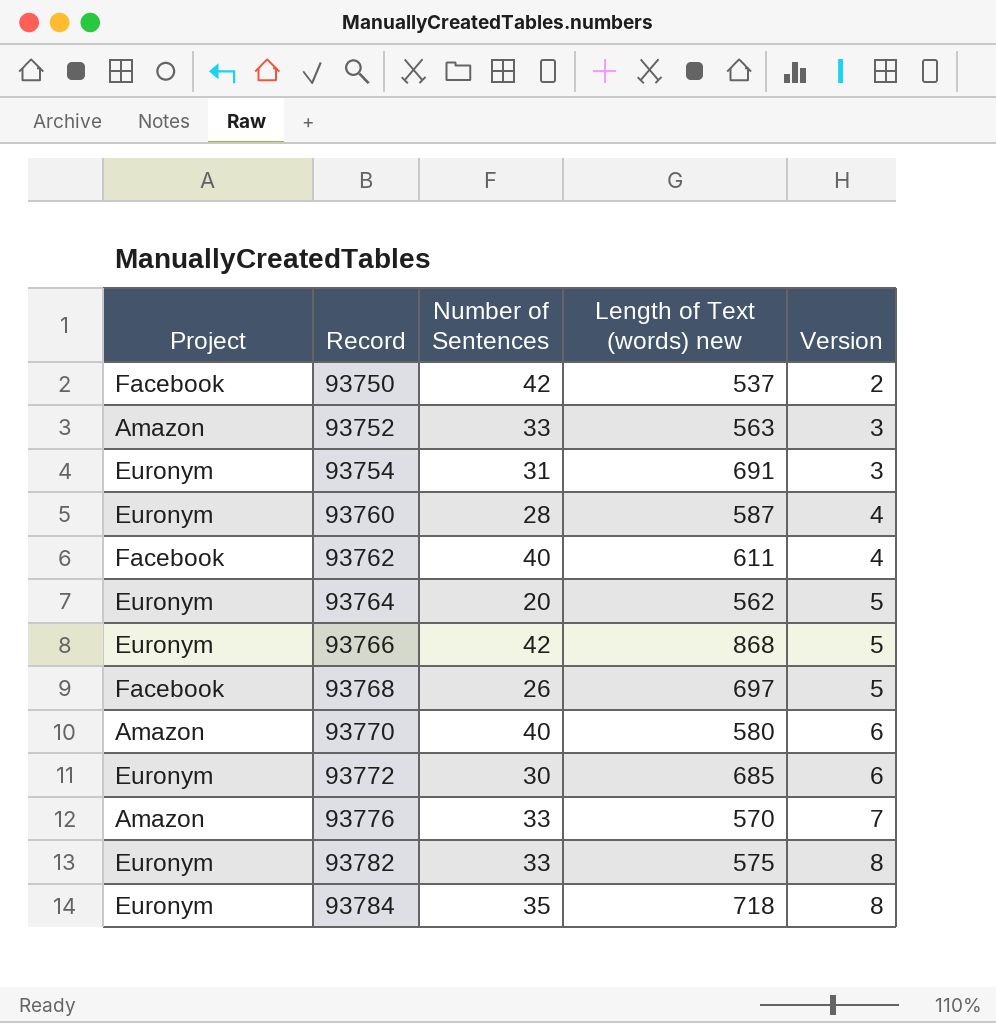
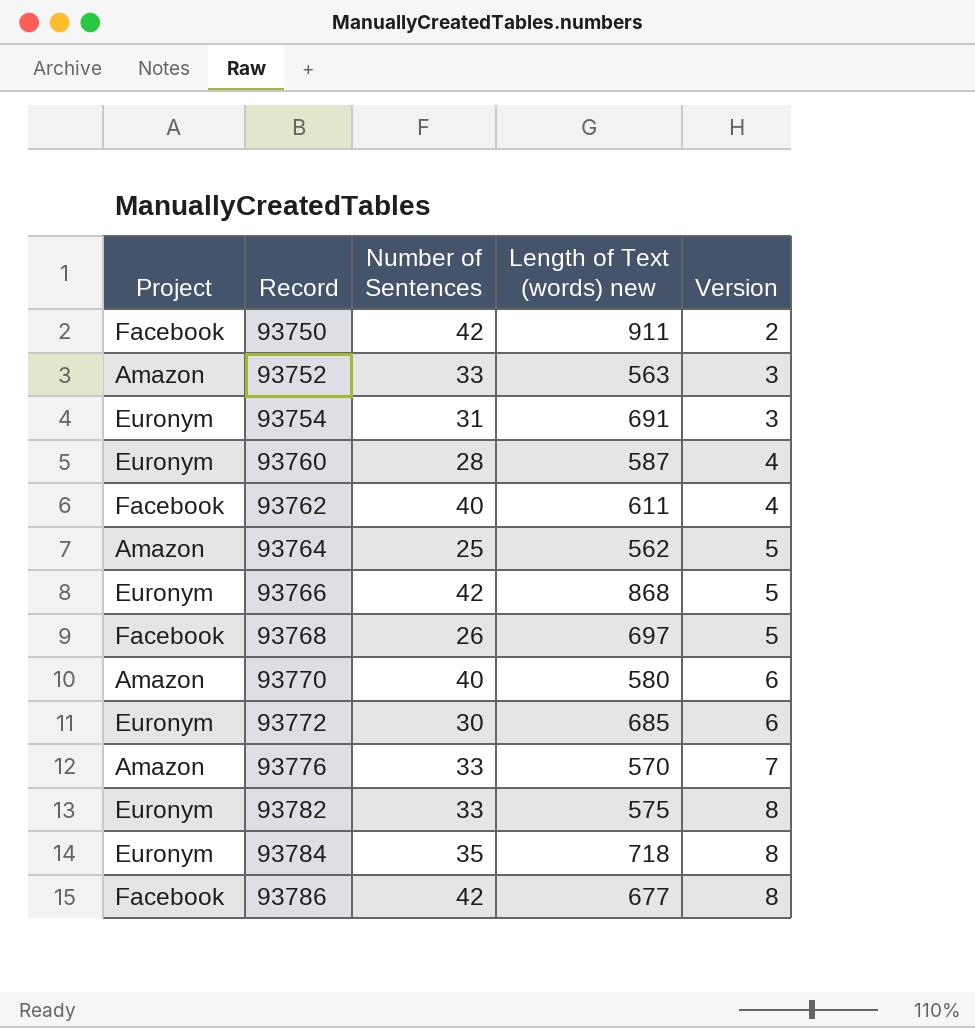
93750 | Length of Text (words) new: 537 -> 911
93764 | Project: Euronym -> Amazon
93764 | Number of Sentences: 20 -> 25
row 93786: none -> Facebook | 42 | 677 | 8

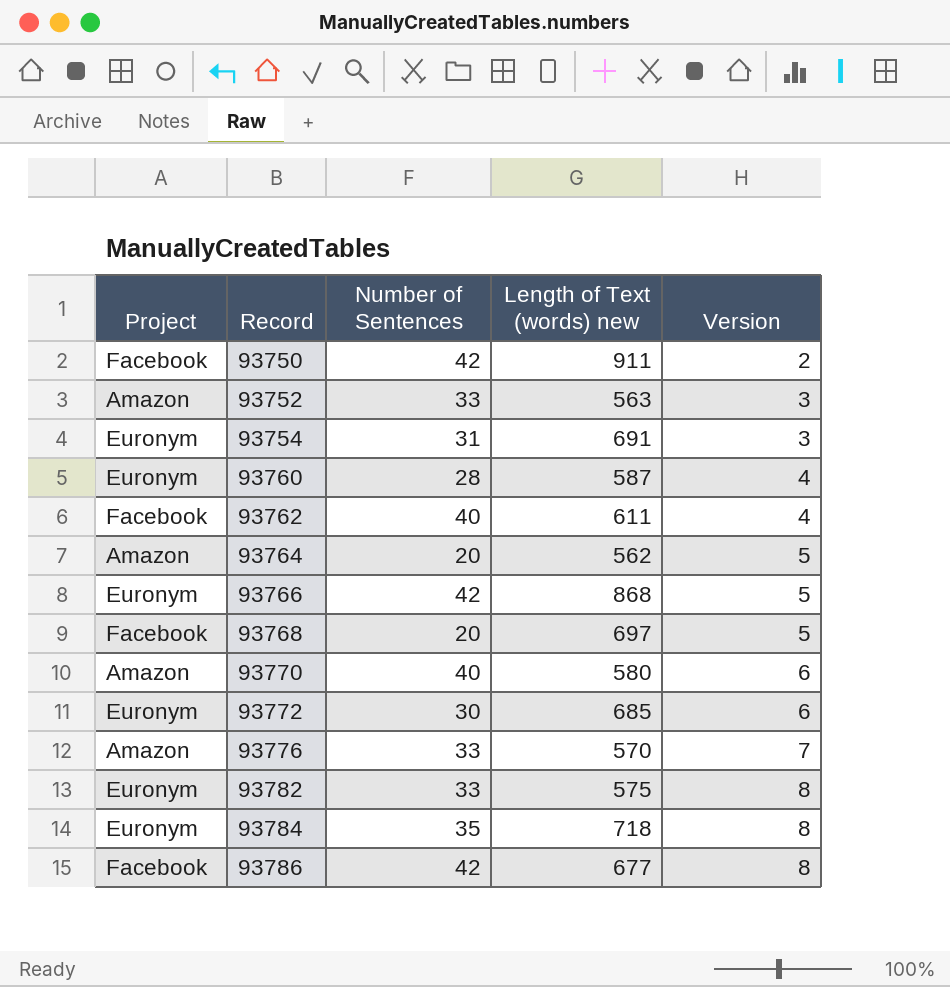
93764 | Number of Sentences: 25 -> 20
93768 | Number of Sentences: 26 -> 20

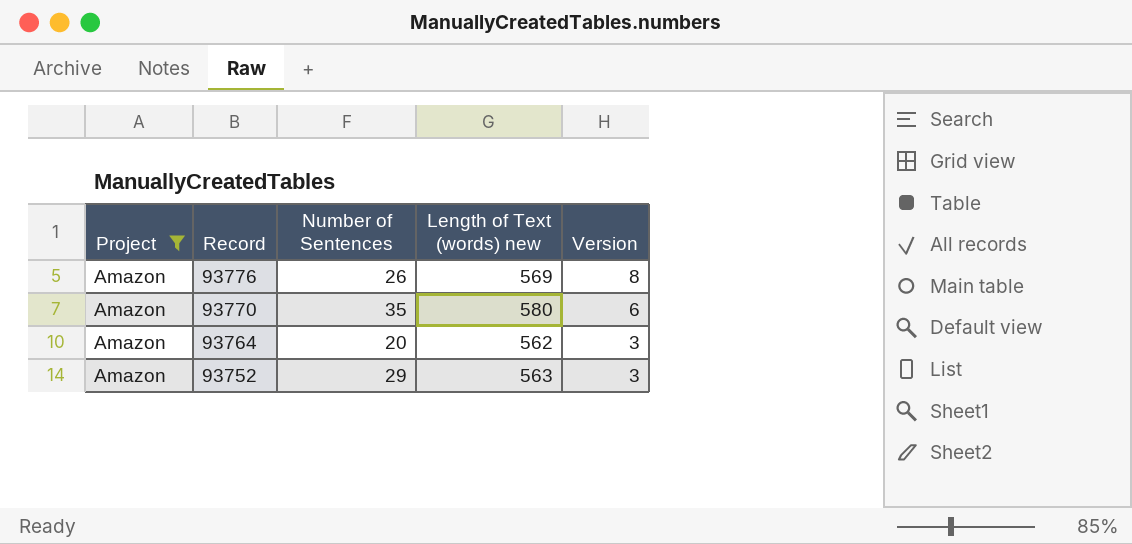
filter: none -> Project = Amazon
row order: Record ascending -> Record descending
93776 | Number of Sentences: 33 -> 26
93776 | Length of Text (words) new: 570 -> 569
93776 | Version: 7 -> 8
93770 | Number of Sentences: 40 -> 35
93764 | Version: 5 -> 3
93752 | Number of Sentences: 33 -> 29

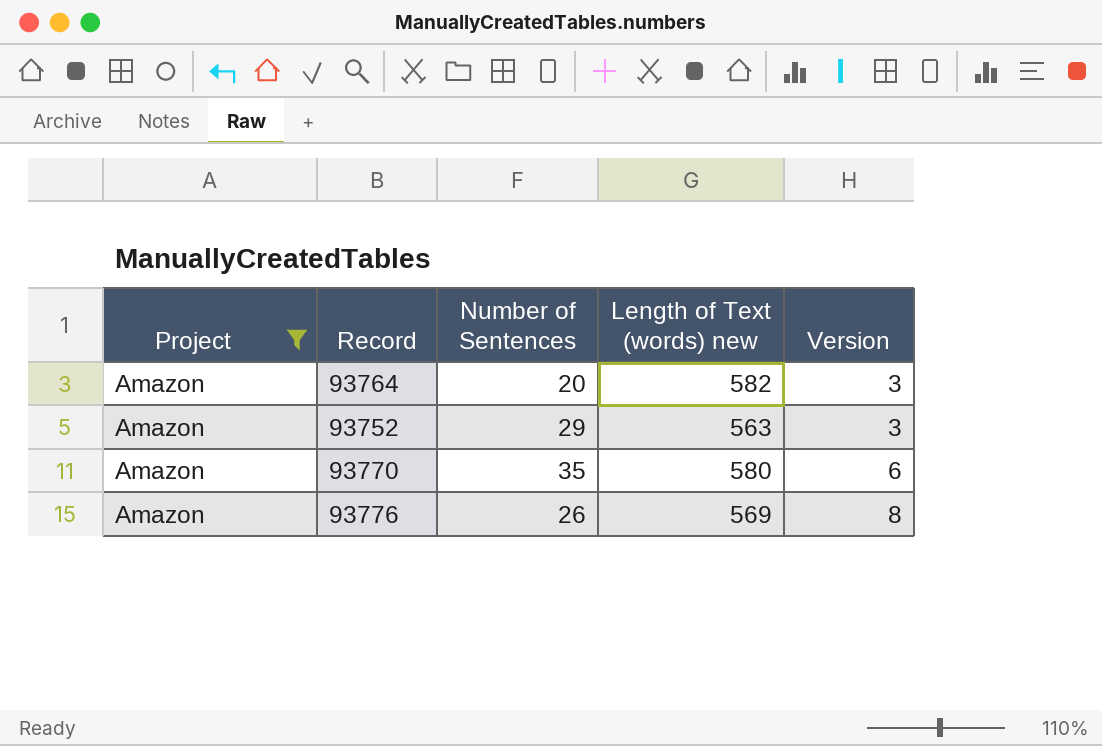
row order: Record descending -> Version ascending
93764 | Length of Text (words) new: 562 -> 582

